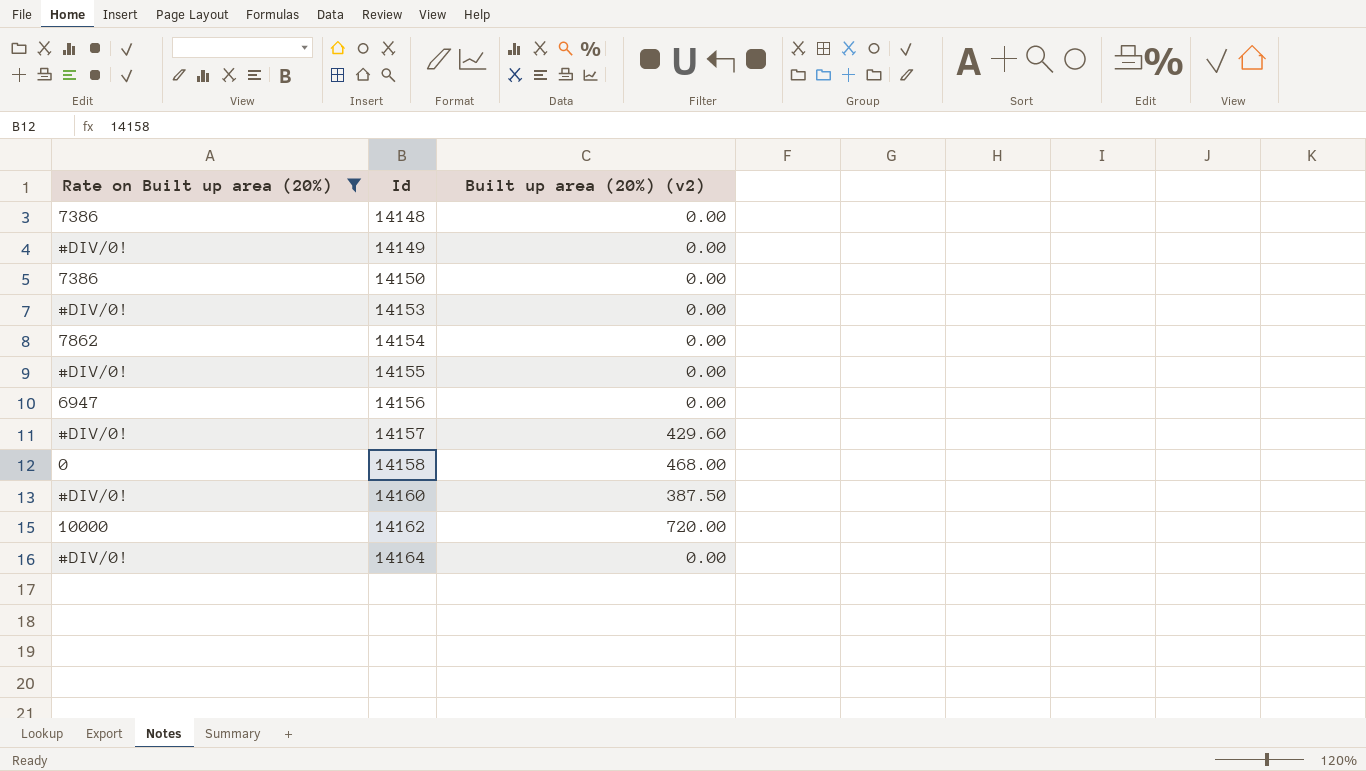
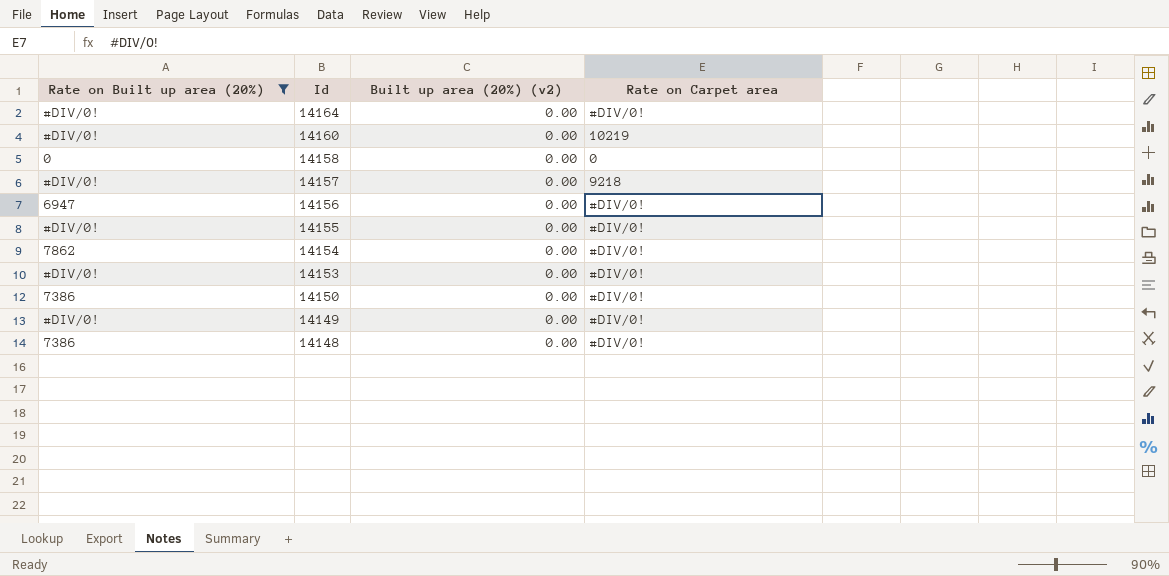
row order: Id ascending -> Id descending
column Rate on Carpet area | position: none -> 4
row 14162: 10000 | 720.00 -> none
14160 | Built up area (20%) (v2): 387.50 -> 0.00
14158 | Built up area (20%) (v2): 468.00 -> 0.00
14157 | Built up area (20%) (v2): 429.60 -> 0.00

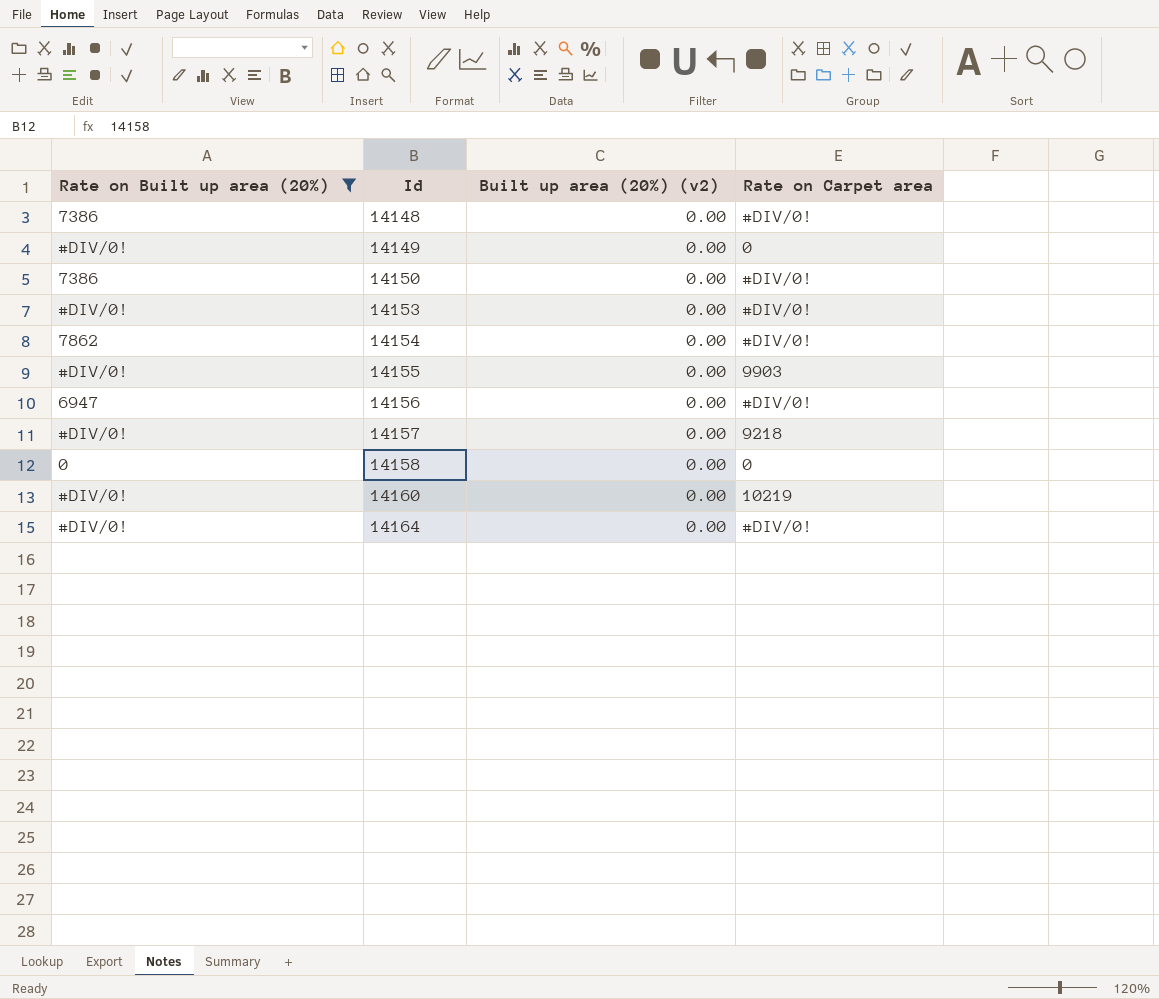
row order: Id descending -> Id ascending
14149 | Rate on Carpet area: #DIV/0! -> 0
14155 | Rate on Carpet area: #DIV/0! -> 9903

